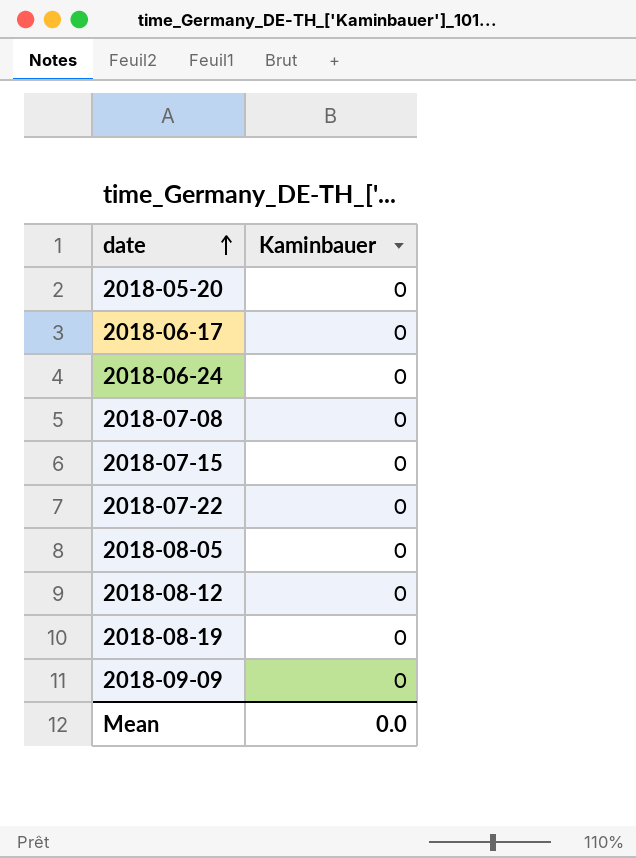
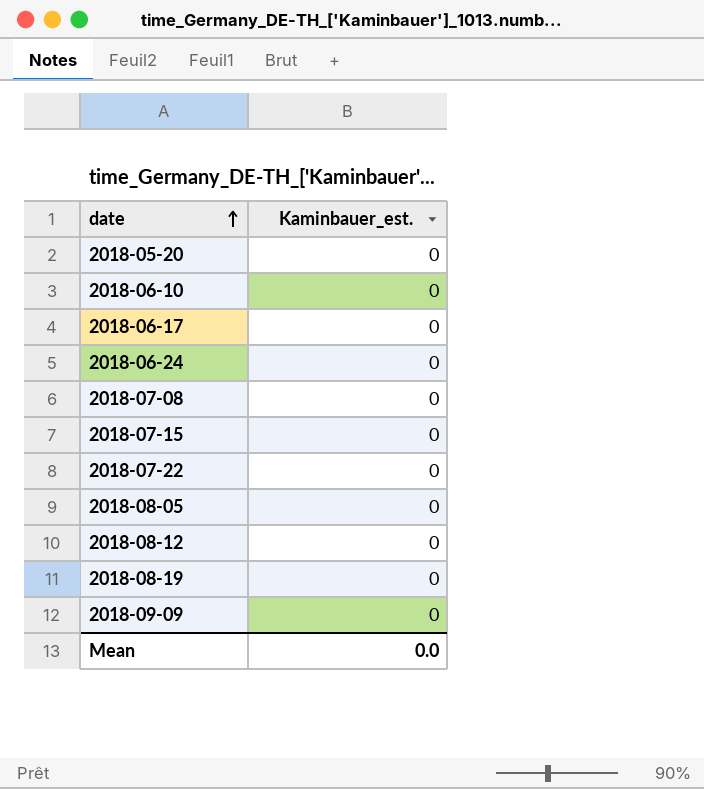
column name: Kaminbauer -> Kaminbauer_est.
row 2018-06-10: none -> 0

